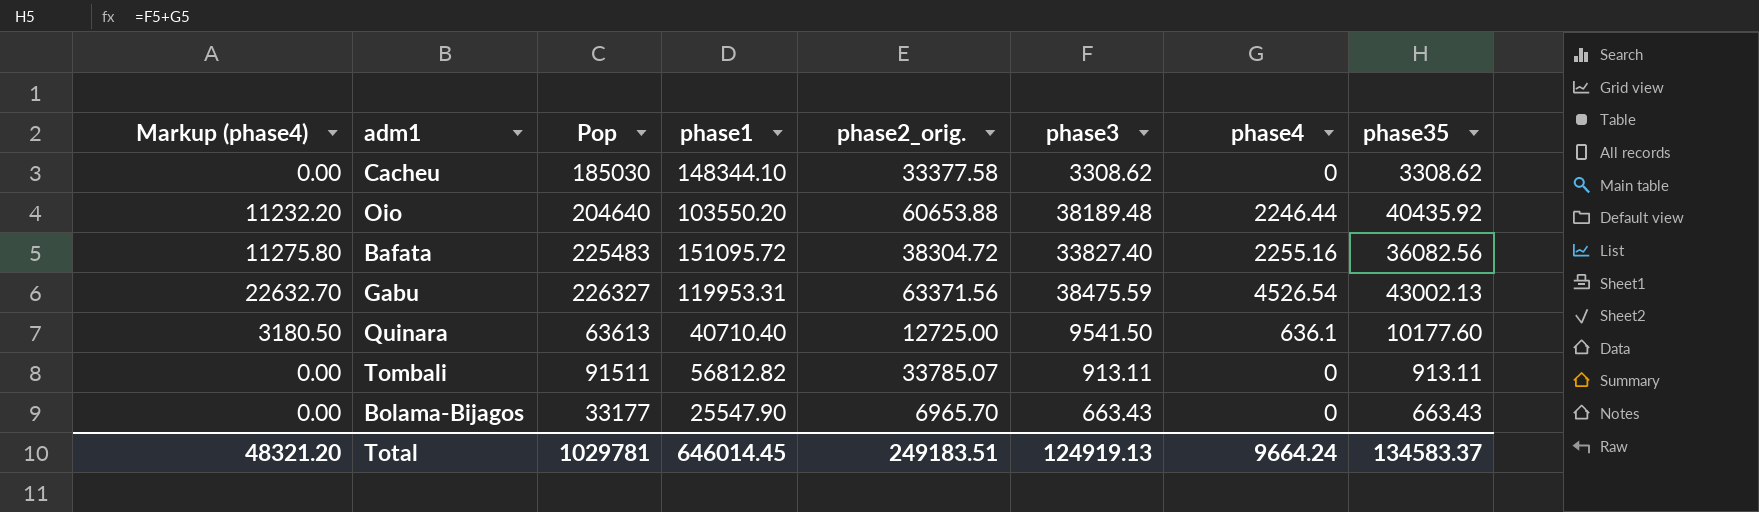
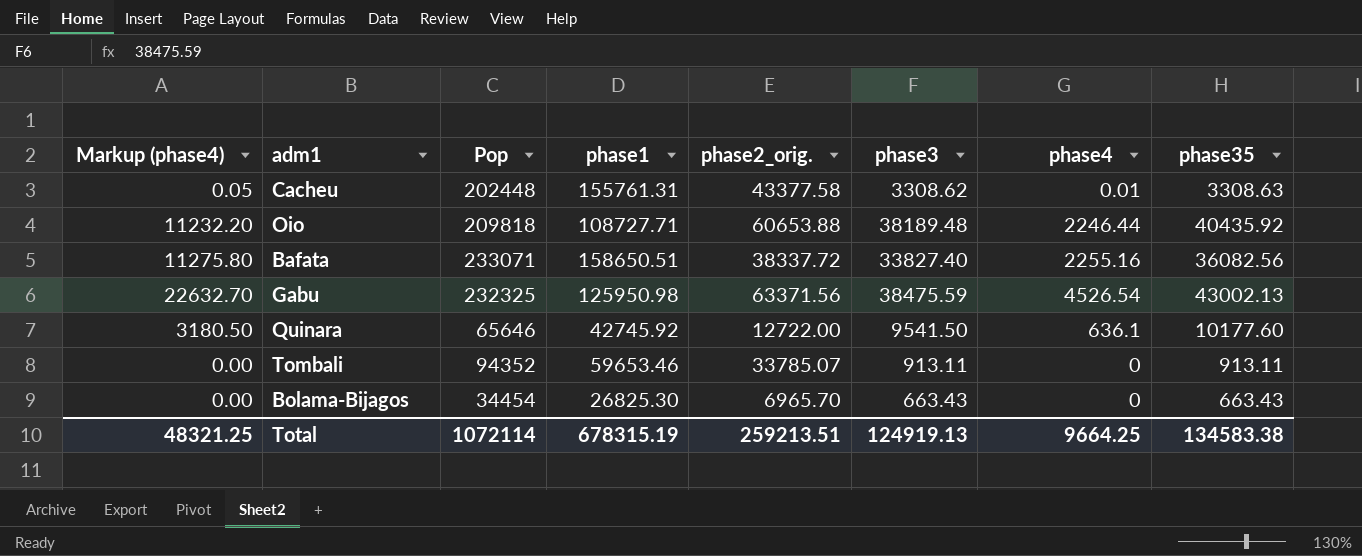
Cacheu | Markup (phase4): 0.00 -> 0.05
Cacheu | Pop: 185030 -> 202448
Cacheu | phase1: 148344.10 -> 155761.31
Cacheu | phase2_orig.: 33377.58 -> 43377.58
Cacheu | phase4: 0 -> 0.01
Cacheu | phase35: 3308.62 -> 3308.63
Oio | Pop: 204640 -> 209818
Oio | phase1: 103550.20 -> 108727.71
Bafata | Pop: 225483 -> 233071
Bafata | phase1: 151095.72 -> 158650.51
Bafata | phase2_orig.: 38304.72 -> 38337.72
Gabu | Pop: 226327 -> 232325
Gabu | phase1: 119953.31 -> 125950.98
Quinara | Pop: 63613 -> 65646
Quinara | phase1: 40710.40 -> 42745.92
Quinara | phase2_orig.: 12725.00 -> 12722.00
Tombali | Pop: 91511 -> 94352
Tombali | phase1: 56812.82 -> 59653.46
Bolama-Bijagos | Pop: 33177 -> 34454
Bolama-Bijagos | phase1: 25547.90 -> 26825.30
Total | Markup (phase4): 48321.20 -> 48321.25
Total | Pop: 1029781 -> 1072114
Total | phase1: 646014.45 -> 678315.19
Total | phase2_orig.: 249183.51 -> 259213.51
Total | phase4: 9664.24 -> 9664.25
Total | phase35: 134583.37 -> 134583.38

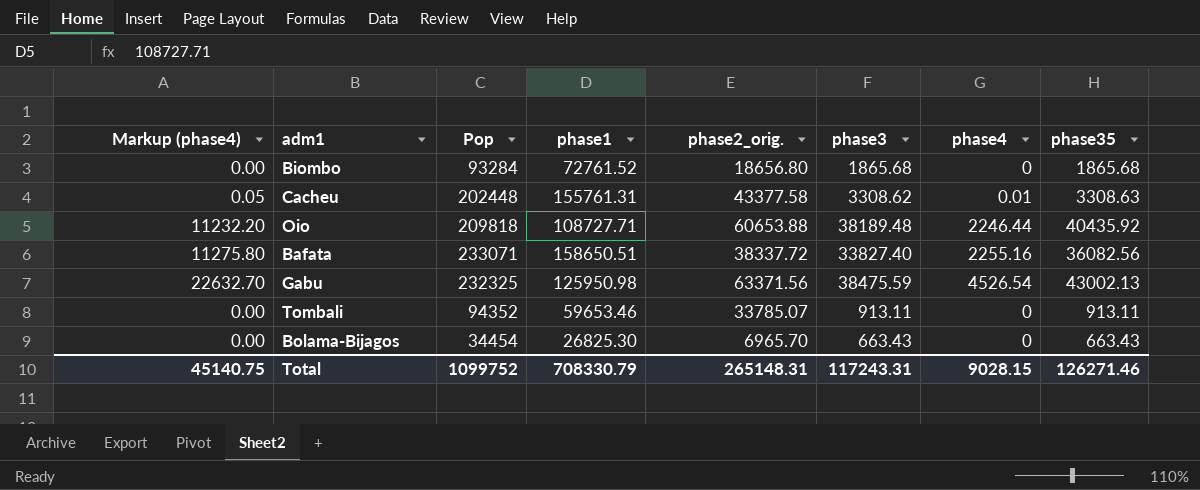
row Quinara: 3180.50 | 65646 | 42745.92 | 12722.00 | 9541.50 | 636.1 | 10177.60 -> none
row Biombo: none -> 0.00 | 93284 | 72761.52 | 18656.80 | 1865.68 | 0 | 1865.68
Total | Markup (phase4): 48321.25 -> 45140.75
Total | Pop: 1072114 -> 1099752
Total | phase1: 678315.19 -> 708330.79
Total | phase2_orig.: 259213.51 -> 265148.31
Total | phase3: 124919.13 -> 117243.31
Total | phase4: 9664.25 -> 9028.15
Total | phase35: 134583.38 -> 126271.46

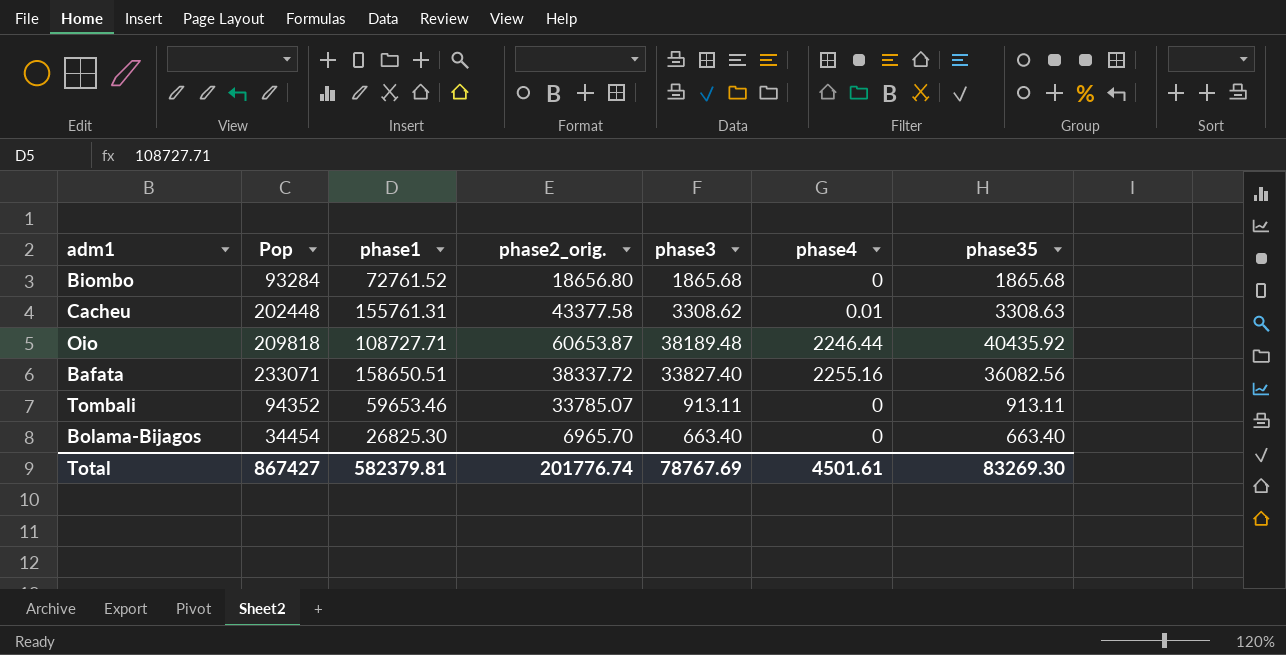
column Markup (phase4) | formula: [phase4] * 5 -> none
row Gabu: 22632.70 | 232325 | 125950.98 | 63371.56 | 38475.59 | 4526.54 | 43002.13 -> none
Oio | phase2_orig.: 60653.88 -> 60653.87
Bolama-Bijagos | phase3: 663.43 -> 663.40
Bolama-Bijagos | phase35: 663.43 -> 663.40
Total | Pop: 1099752 -> 867427
Total | phase1: 708330.79 -> 582379.81
Total | phase2_orig.: 265148.31 -> 201776.74
Total | phase3: 117243.31 -> 78767.69
Total | phase4: 9028.15 -> 4501.61
Total | phase35: 126271.46 -> 83269.30

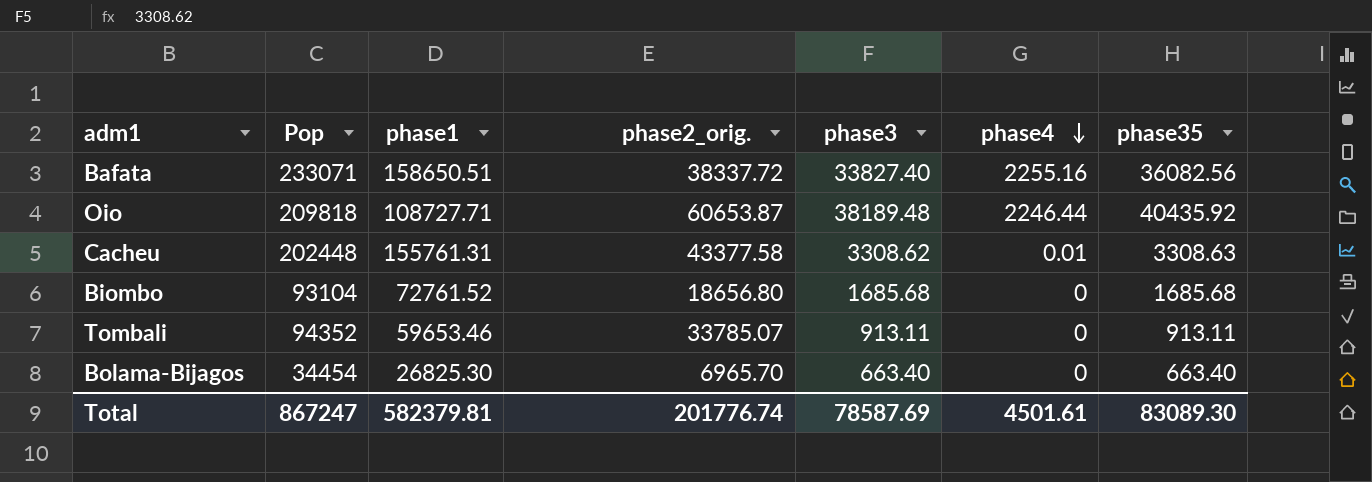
row order: none -> phase4 descending
Biombo | Pop: 93284 -> 93104
Biombo | phase3: 1865.68 -> 1685.68
Biombo | phase35: 1865.68 -> 1685.68
Total | Pop: 867427 -> 867247
Total | phase3: 78767.69 -> 78587.69
Total | phase35: 83269.30 -> 83089.30

